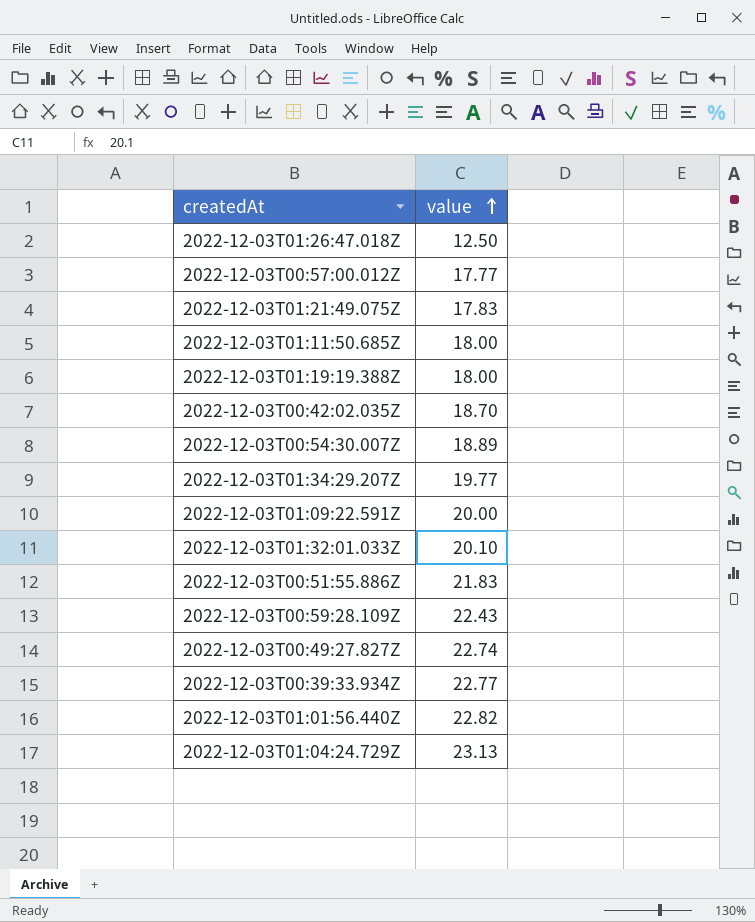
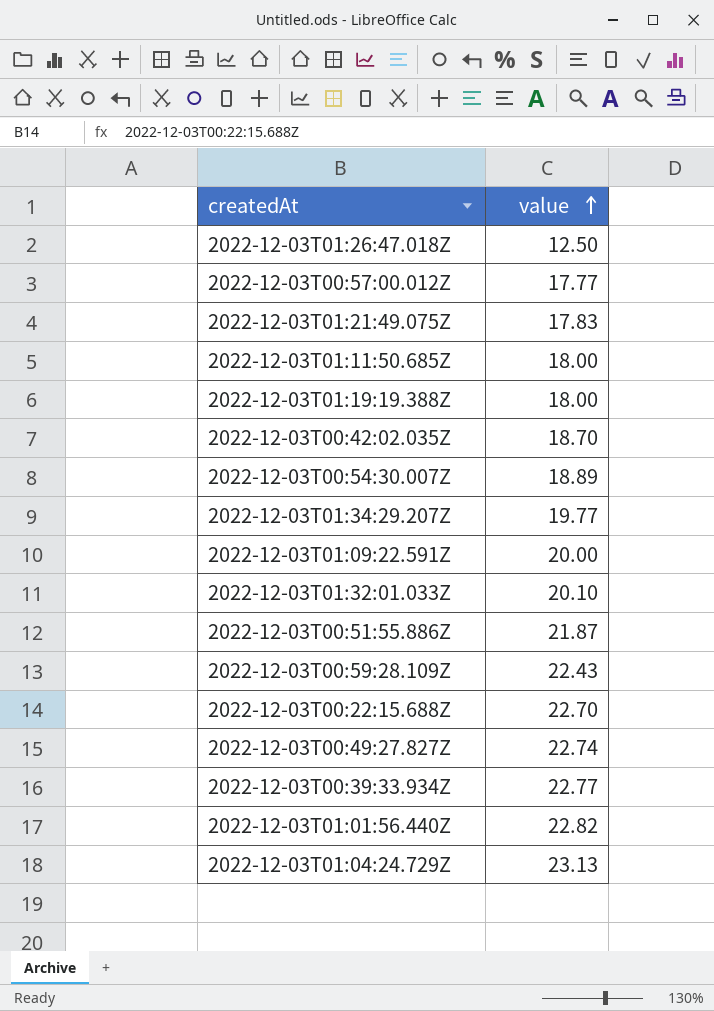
2022-12-03T00:51:55.886Z | value: 21.83 -> 21.87
row 2022-12-03T00:22:15.688Z: none -> 22.70

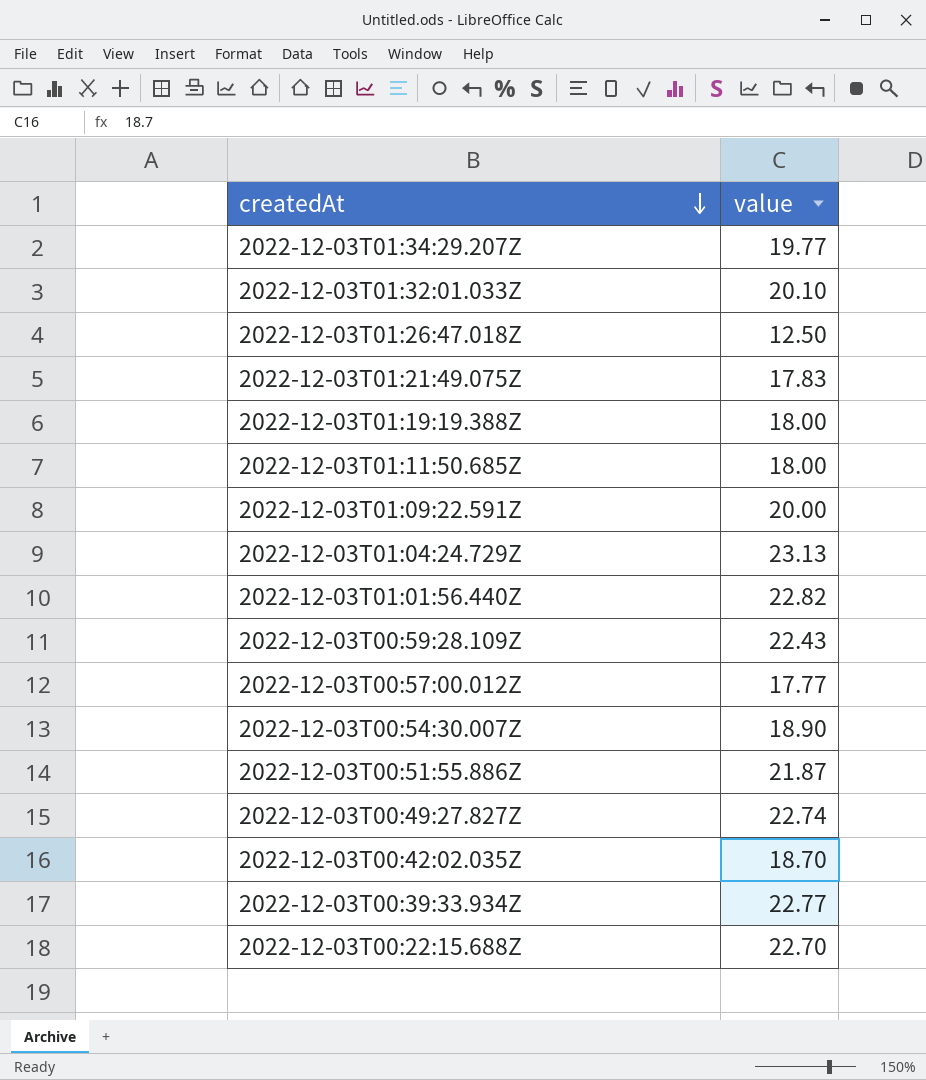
row order: value ascending -> createdAt descending
2022-12-03T00:54:30.007Z | value: 18.89 -> 18.90

